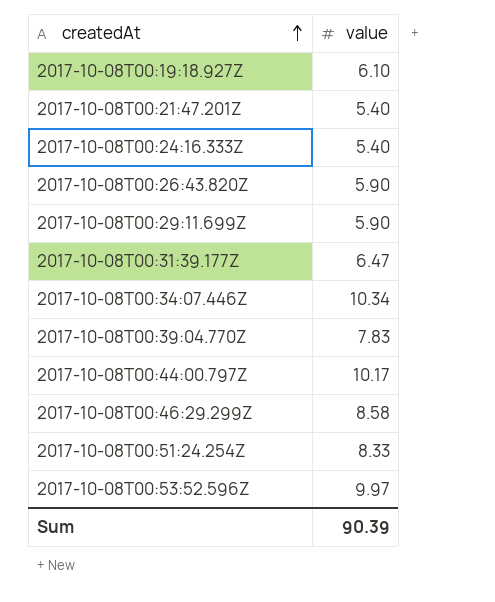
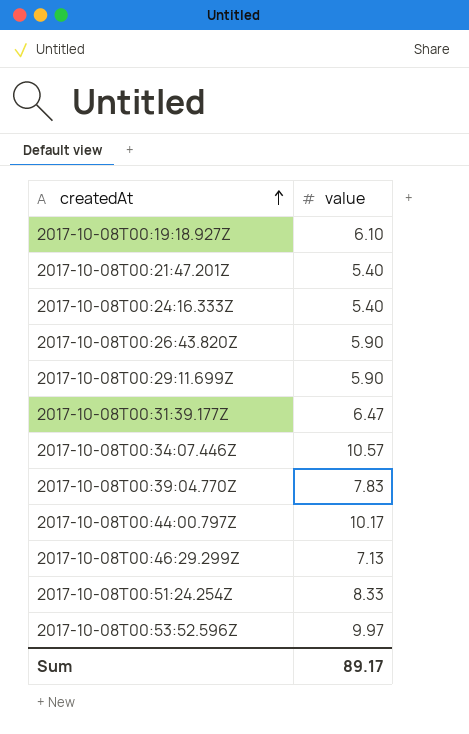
2017-10-08T00:34:07.446Z | value: 10.34 -> 10.57
2017-10-08T00:46:29.299Z | value: 8.58 -> 7.13
Sum | value: 90.39 -> 89.17

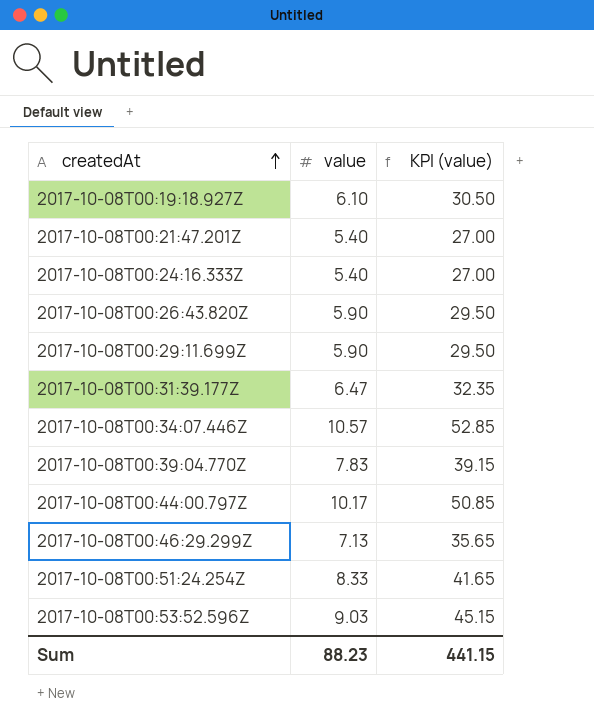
column KPI (value) | formula: none -> [value] * 5
2017-10-08T00:53:52.596Z | value: 9.97 -> 9.03
Sum | value: 89.17 -> 88.23

